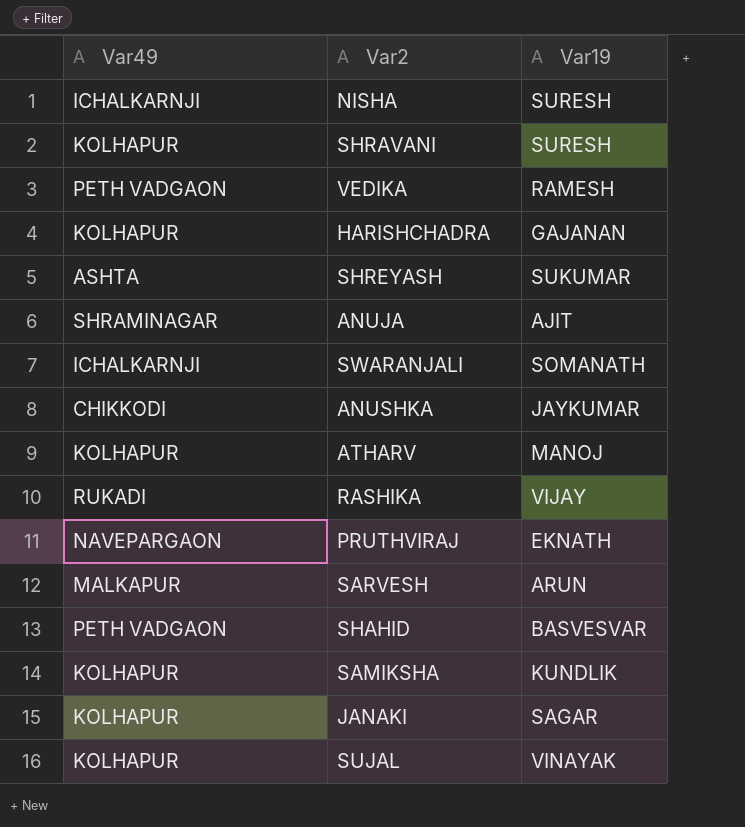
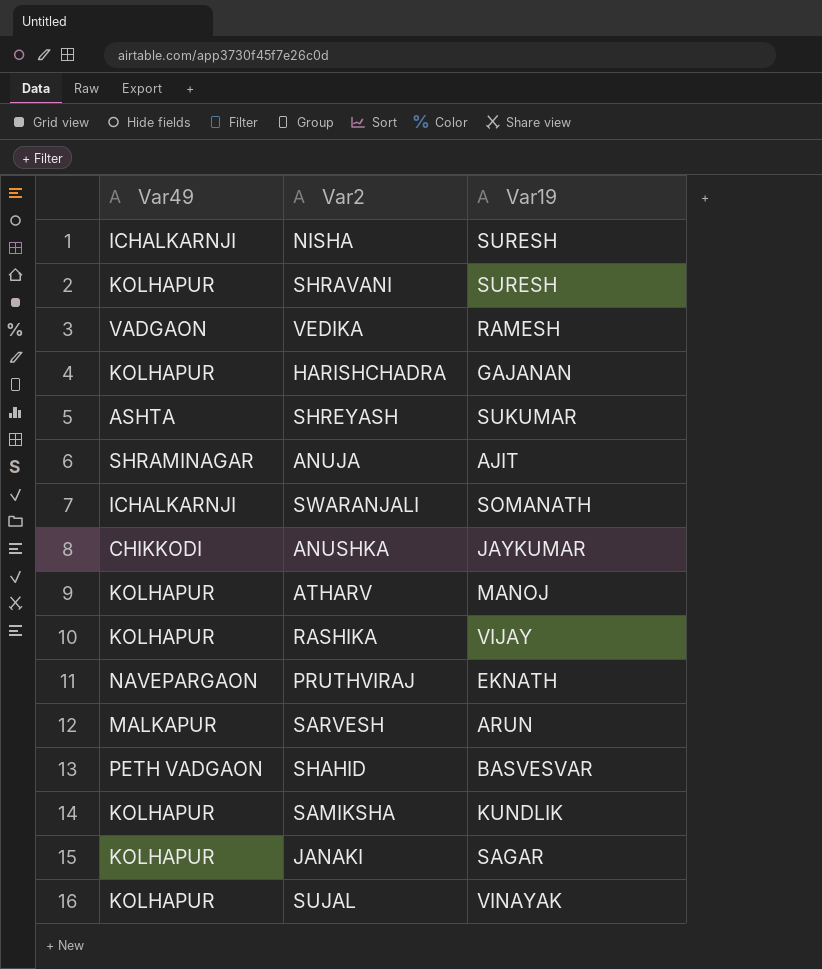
VEDIKA | Var49: PETH VADGAON -> VADGAON
RASHIKA | Var49: RUKADI -> KOLHAPUR

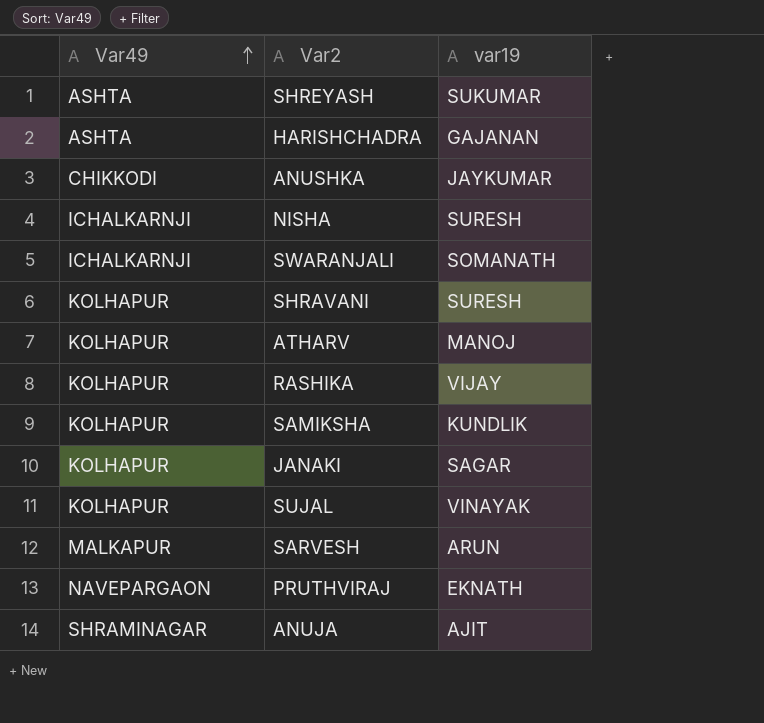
row order: none -> Var49 ascending
column name: Var19 -> var19
row VEDIKA: VADGAON | RAMESH -> none
row SHAHID: PETH VADGAON | BASVESVAR -> none
HARISHCHADRA | Var49: KOLHAPUR -> ASHTA

